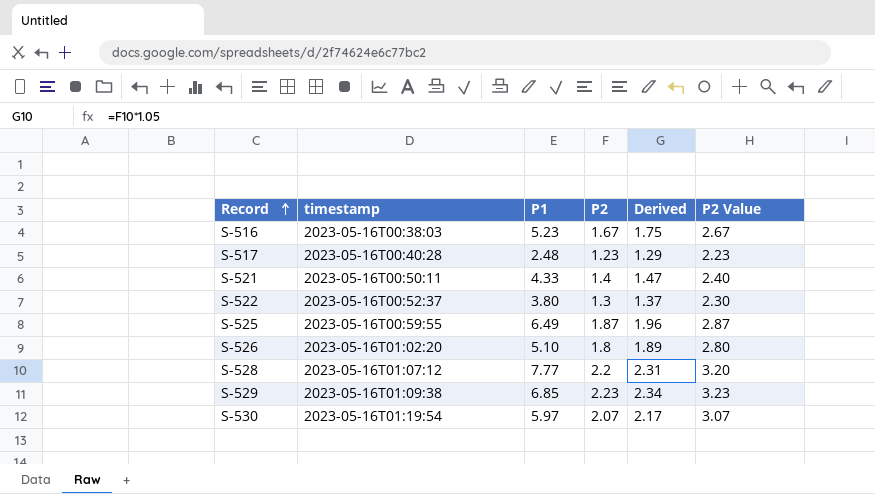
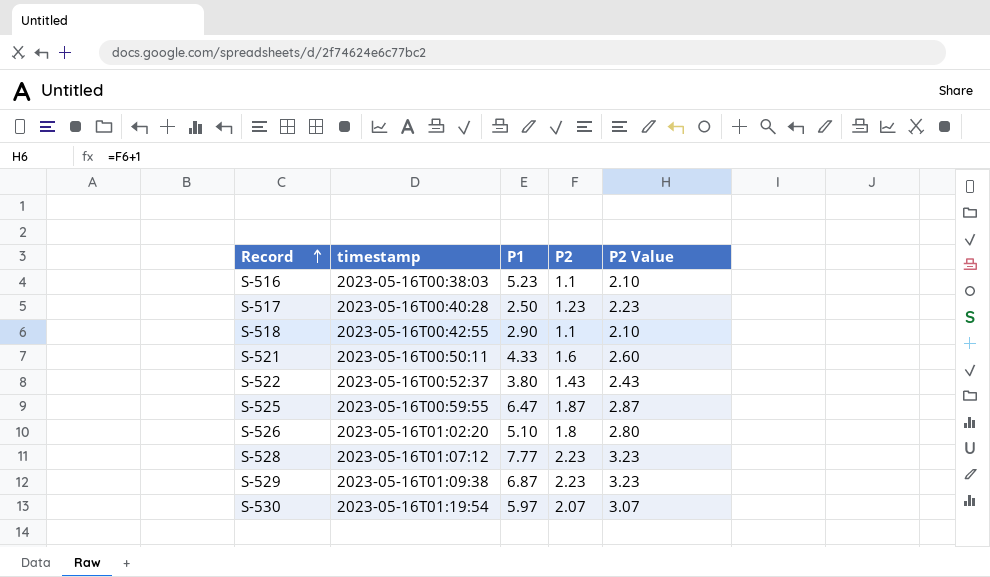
column Derived | formula: [P2] * 1.05 -> none
S-516 | P2: 1.67 -> 1.1
S-516 | P2 Value: 2.67 -> 2.10
S-517 | P1: 2.48 -> 2.50
row S-518: none -> 2023-05-16T00:42:55 | 2.90 | 1.1 | 2.10
S-521 | P2: 1.4 -> 1.6
S-521 | P2 Value: 2.40 -> 2.60
S-522 | P2: 1.3 -> 1.43
S-522 | P2 Value: 2.30 -> 2.43
S-525 | P1: 6.49 -> 6.47
S-528 | P2: 2.2 -> 2.23
S-528 | P2 Value: 3.20 -> 3.23
S-529 | P1: 6.85 -> 6.87

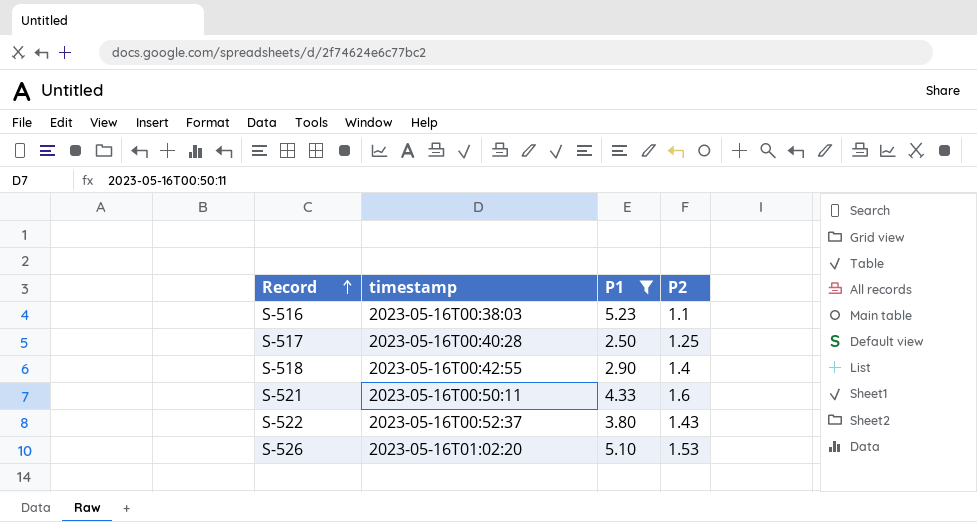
filter: none -> P1 <= 5.23
column P2 Value | formula: [P2] + 1 -> none
S-517 | P2: 1.23 -> 1.25
S-518 | P2: 1.1 -> 1.4
S-526 | P2: 1.8 -> 1.53

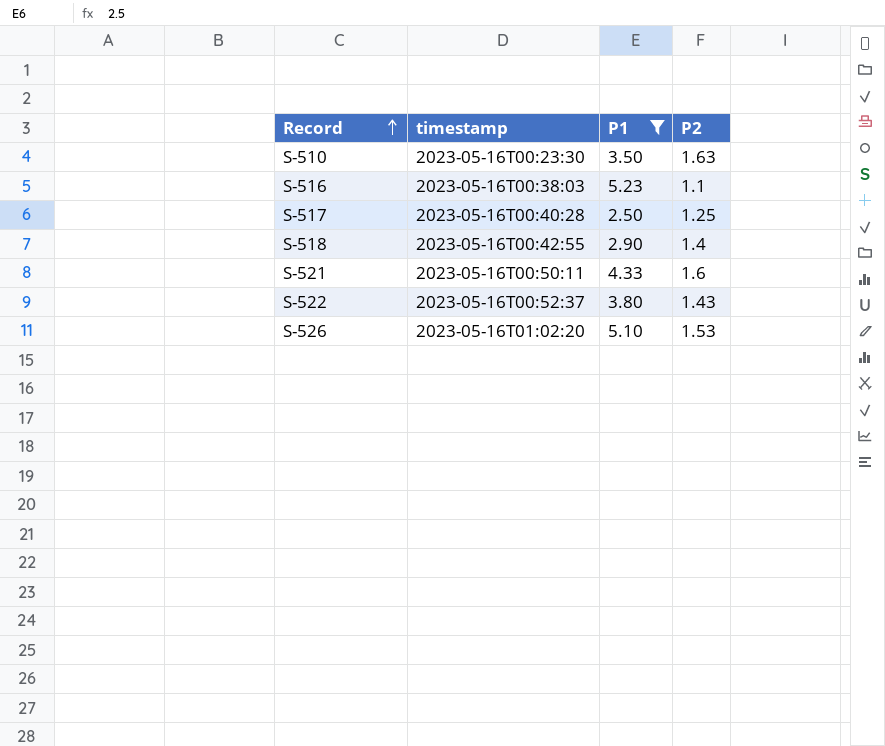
row S-510: none -> 2023-05-16T00:23:30 | 3.50 | 1.63

